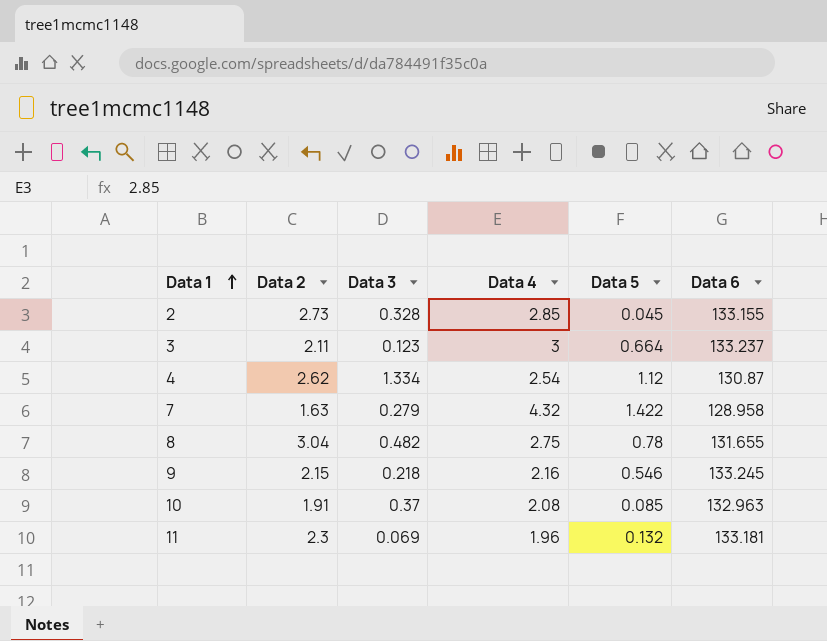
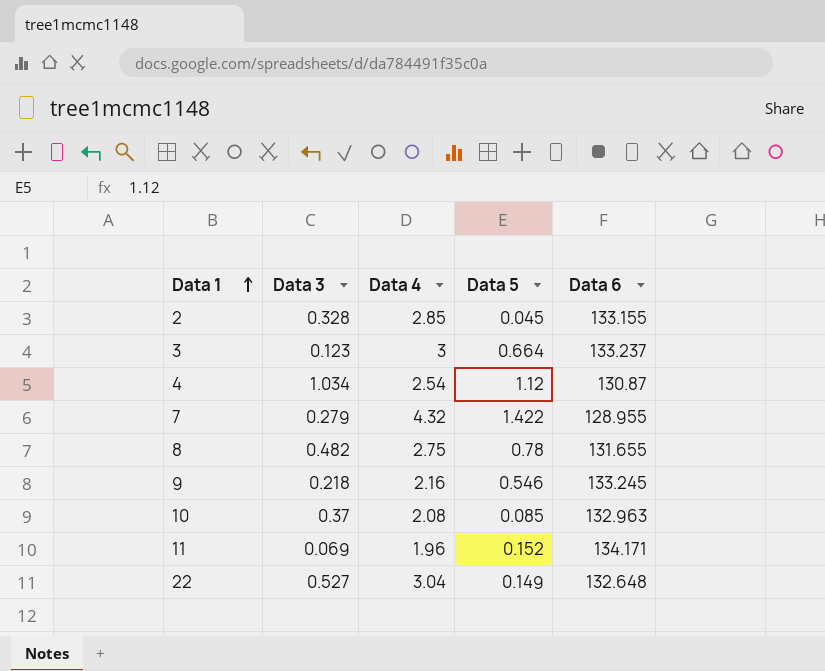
column Data 2 | position: 2 -> none
4 | Data 3: 1.334 -> 1.034
7 | Data 6: 128.958 -> 128.955
11 | Data 5: 0.132 -> 0.152
11 | Data 6: 133.181 -> 134.171
row 22: none -> 0.527 | 3.04 | 0.149 | 132.648

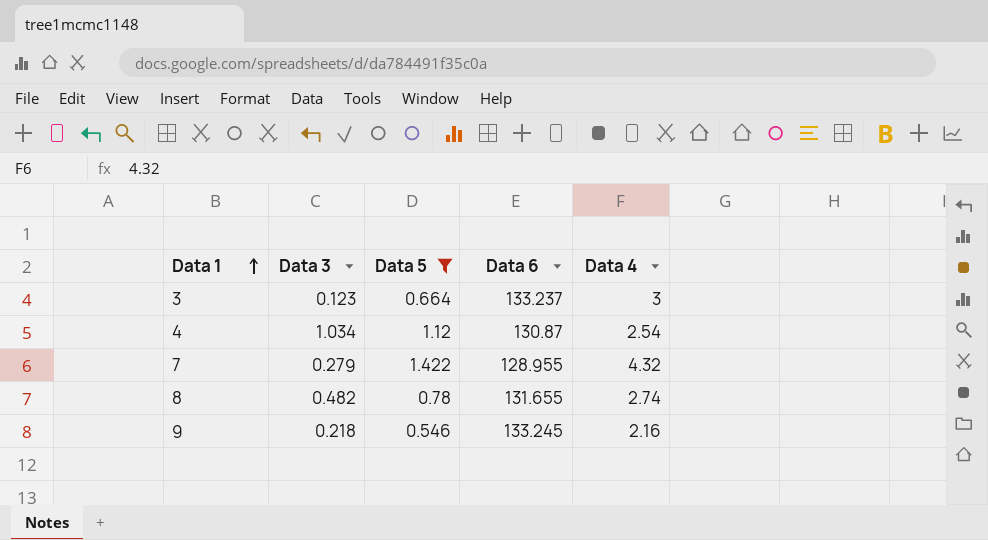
filter: none -> Data 5 >= 0.546
column Data 4 | position: 3 -> 5
8 | Data 4: 2.75 -> 2.74

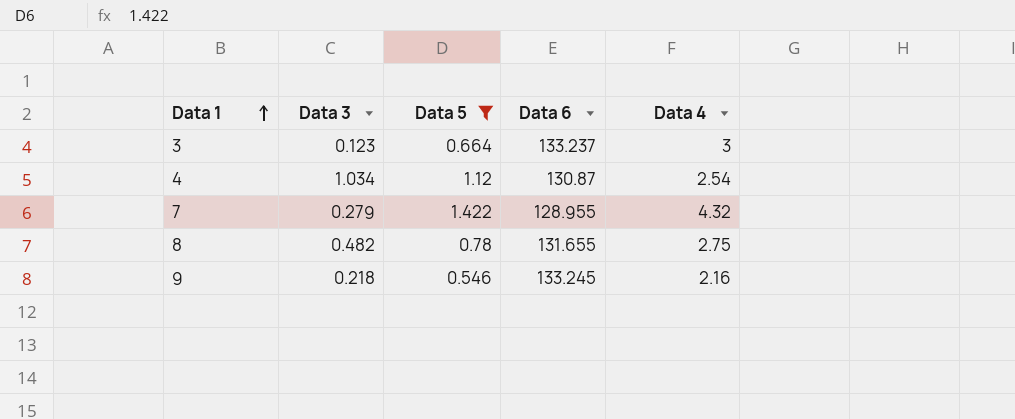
8 | Data 4: 2.74 -> 2.75

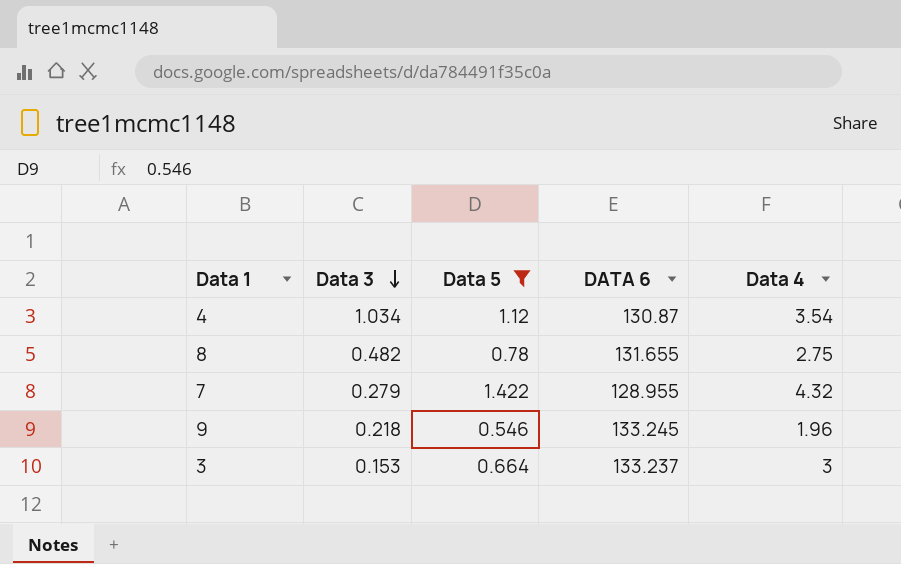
row order: Data 1 ascending -> Data 3 descending
column name: Data 6 -> DATA 6
4 | Data 4: 2.54 -> 3.54
9 | Data 4: 2.16 -> 1.96
3 | Data 3: 0.123 -> 0.153

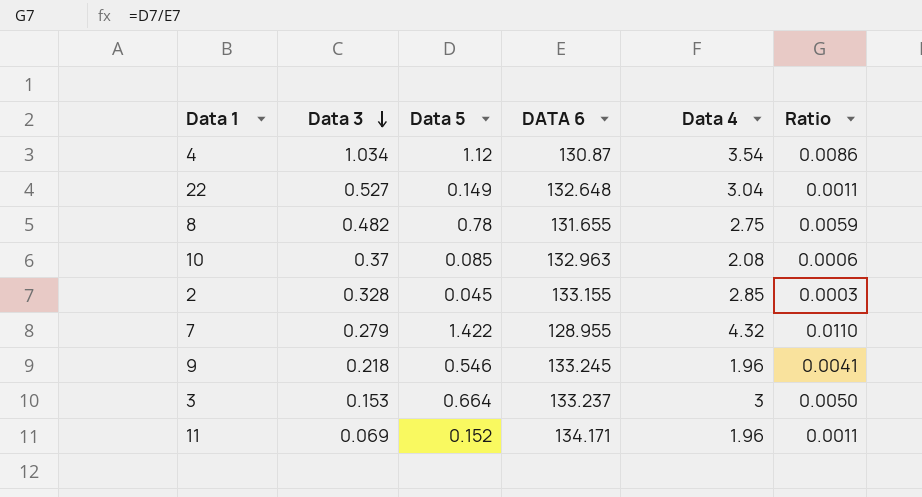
filter: Data 5 >= 0.546 -> none
column Ratio | formula: none -> [Data 5] / [DATA 6]

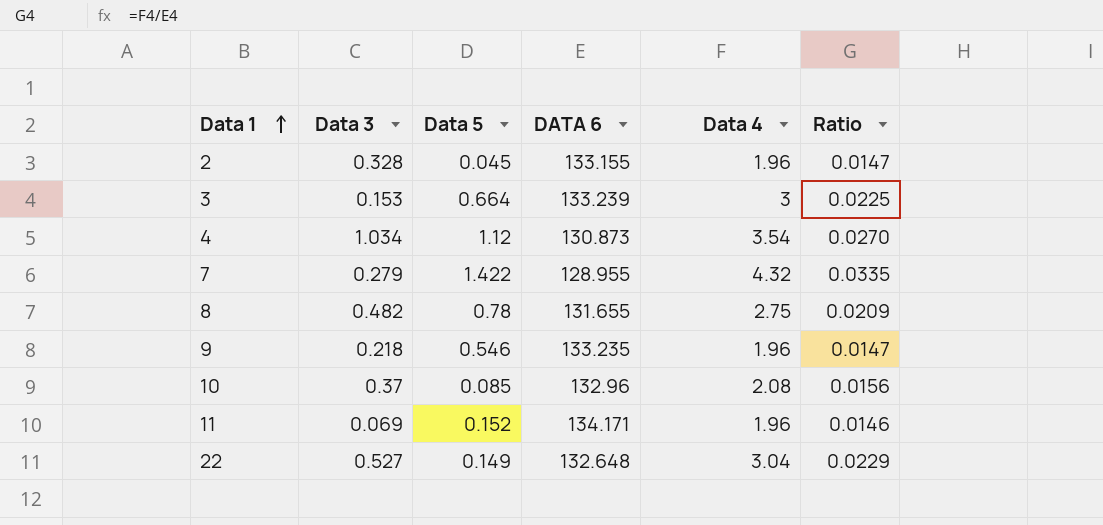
row order: Data 3 descending -> Data 1 ascending
column Ratio | formula: [Data 5] / [DATA 6] -> [Data 4] / [DATA 6]
2 | Data 4: 2.85 -> 1.96
3 | DATA 6: 133.237 -> 133.239
4 | DATA 6: 130.87 -> 130.873
9 | DATA 6: 133.245 -> 133.235
10 | DATA 6: 132.963 -> 132.96

